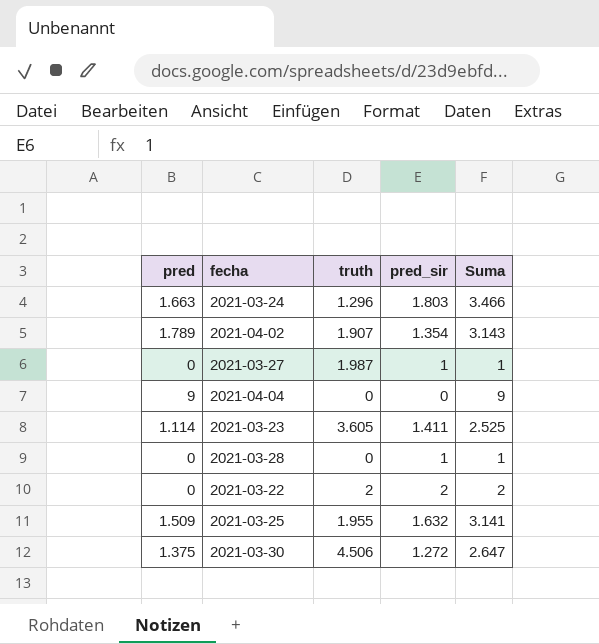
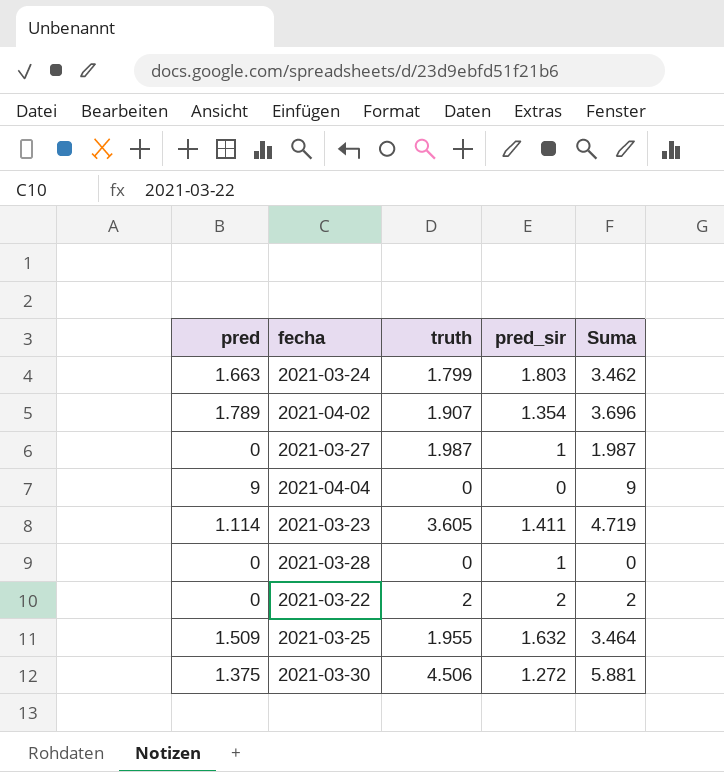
column Suma | formula: [pred] + [pred_sir] -> [pred] + [truth]
2021-03-24 | truth: 1.296 -> 1.799

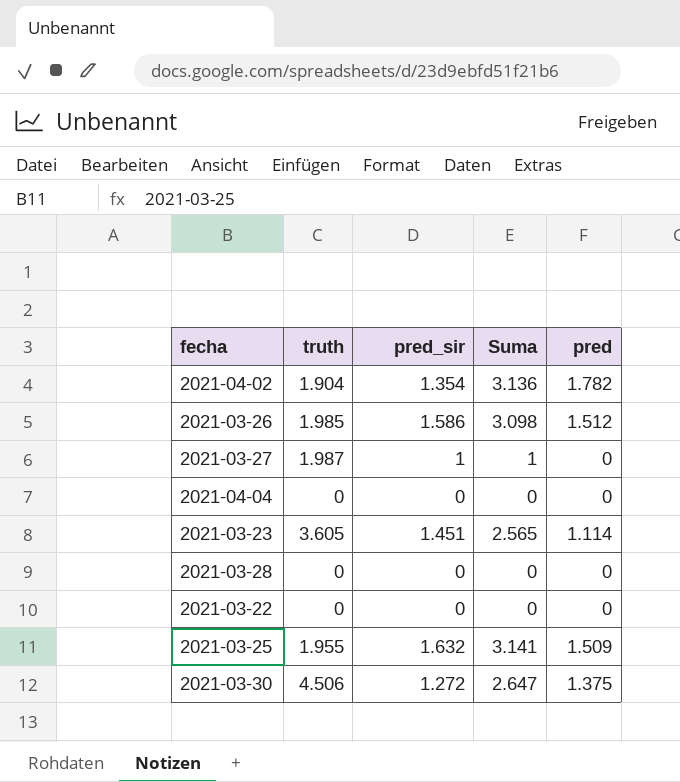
column Suma | formula: [pred] + [truth] -> [pred_sir] + [pred]
column pred | position: 1 -> 5
row 2021-03-24: 1.663 | 1.799 | 1.803 | 3.462 -> none
2021-04-02 | truth: 1.907 -> 1.904
2021-04-02 | pred: 1.789 -> 1.782
row 2021-03-26: none -> 1.985 | 1.586 | 3.098 | 1.512
2021-04-04 | pred: 9 -> 0
2021-03-23 | pred_sir: 1.411 -> 1.451
2021-03-28 | pred_sir: 1 -> 0
2021-03-22 | truth: 2 -> 0
2021-03-22 | pred_sir: 2 -> 0

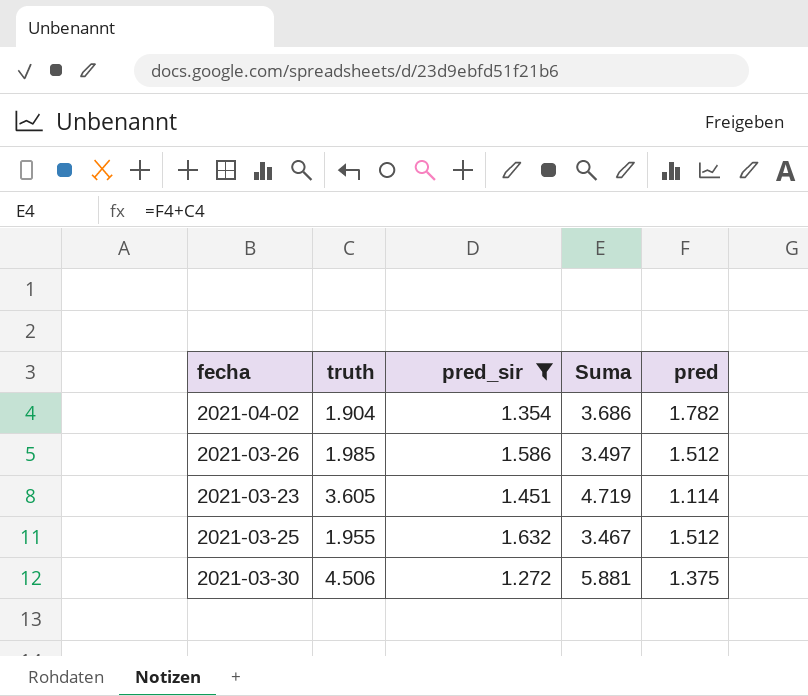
filter: none -> pred_sir >= 1.272
column Suma | formula: [pred_sir] + [pred] -> [truth] + [pred]
2021-03-25 | pred: 1.509 -> 1.512

